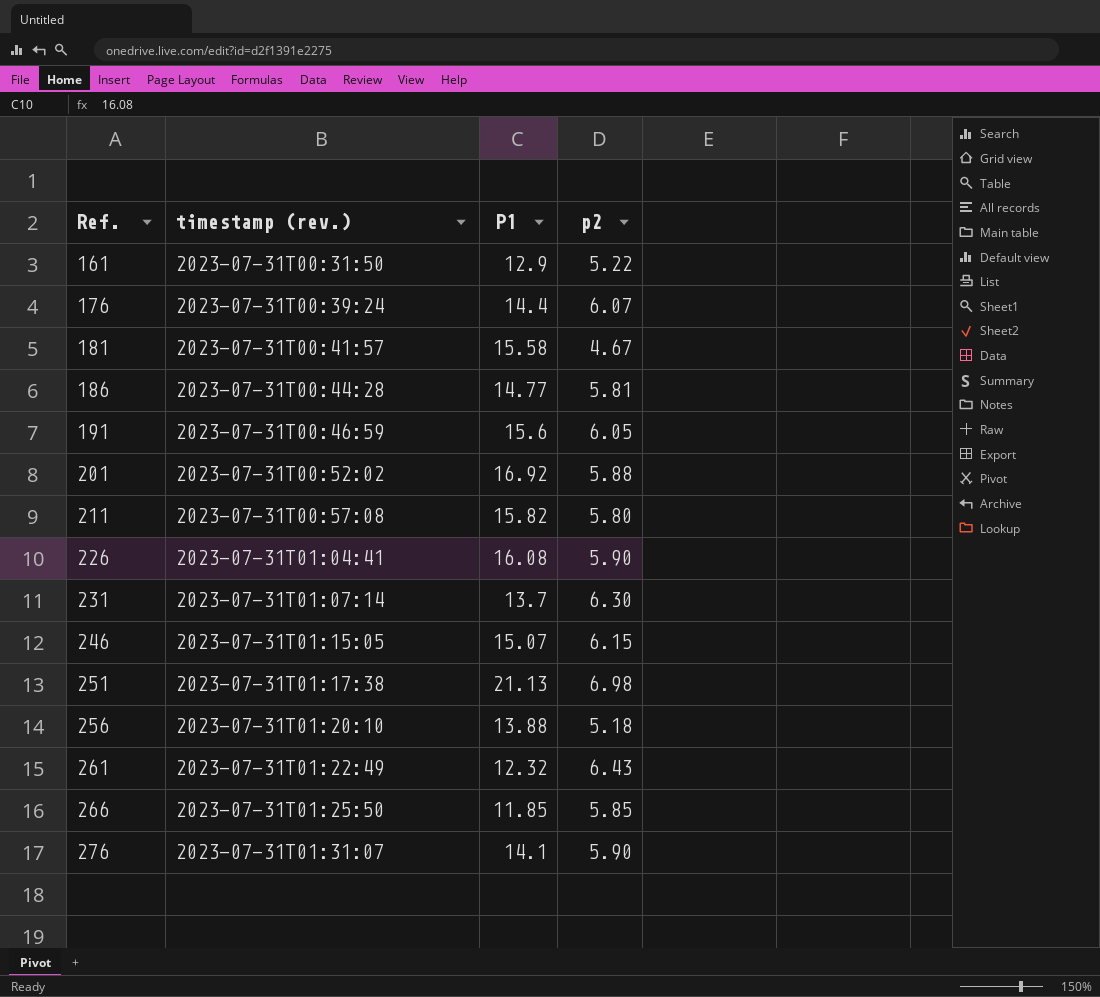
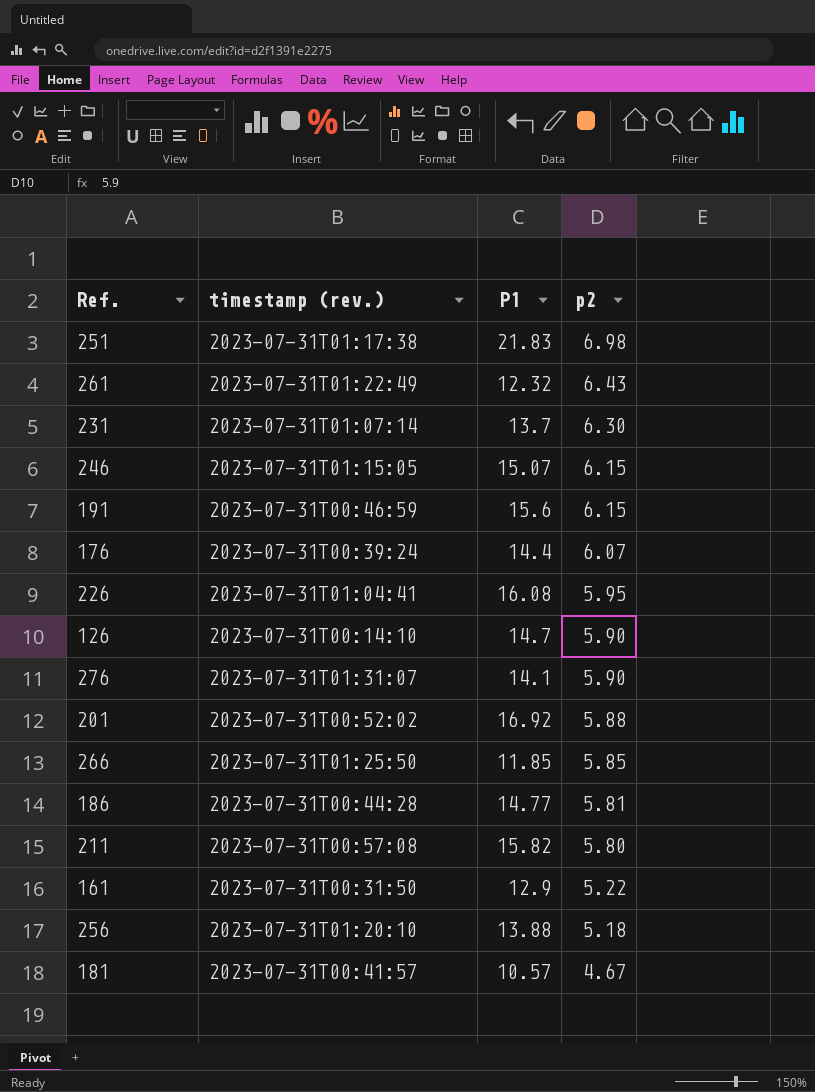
row order: Ref. ascending -> p2 descending
251 | P1: 21.13 -> 21.83
191 | p2: 6.05 -> 6.15
226 | p2: 5.90 -> 5.95
row 126: none -> 2023-07-31T00:14:10 | 14.7 | 5.90
181 | P1: 15.58 -> 10.57

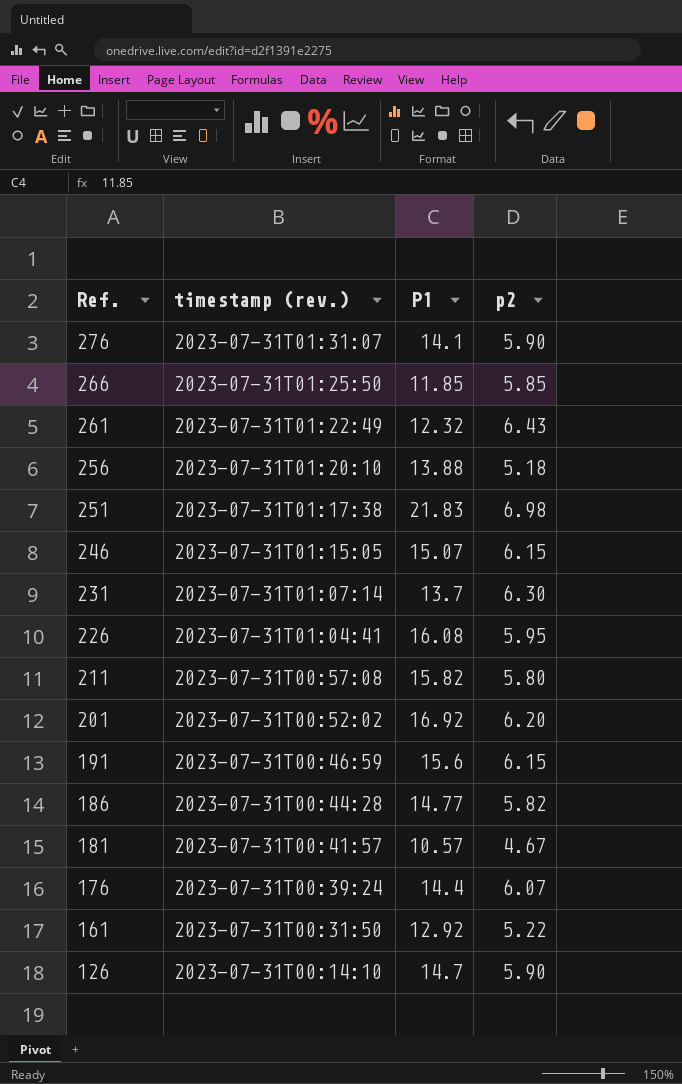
row order: p2 descending -> Ref. descending
201 | p2: 5.88 -> 6.20
186 | p2: 5.81 -> 5.82
161 | P1: 12.9 -> 12.92

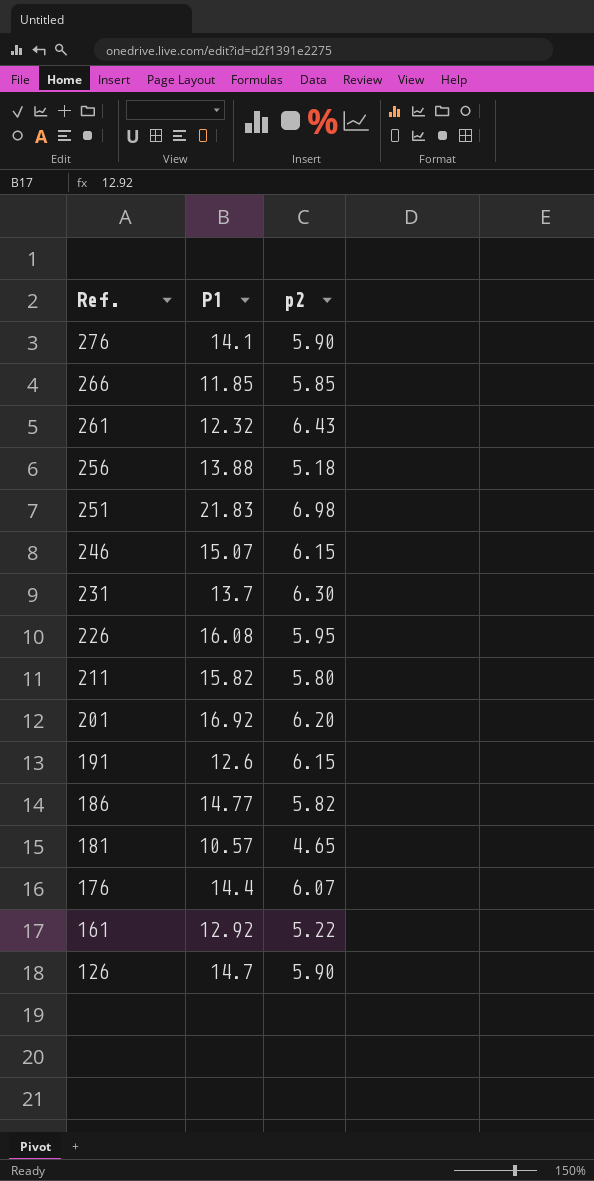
column timestamp (rev.) | position: 2 -> none
191 | P1: 15.6 -> 12.6
181 | p2: 4.67 -> 4.65

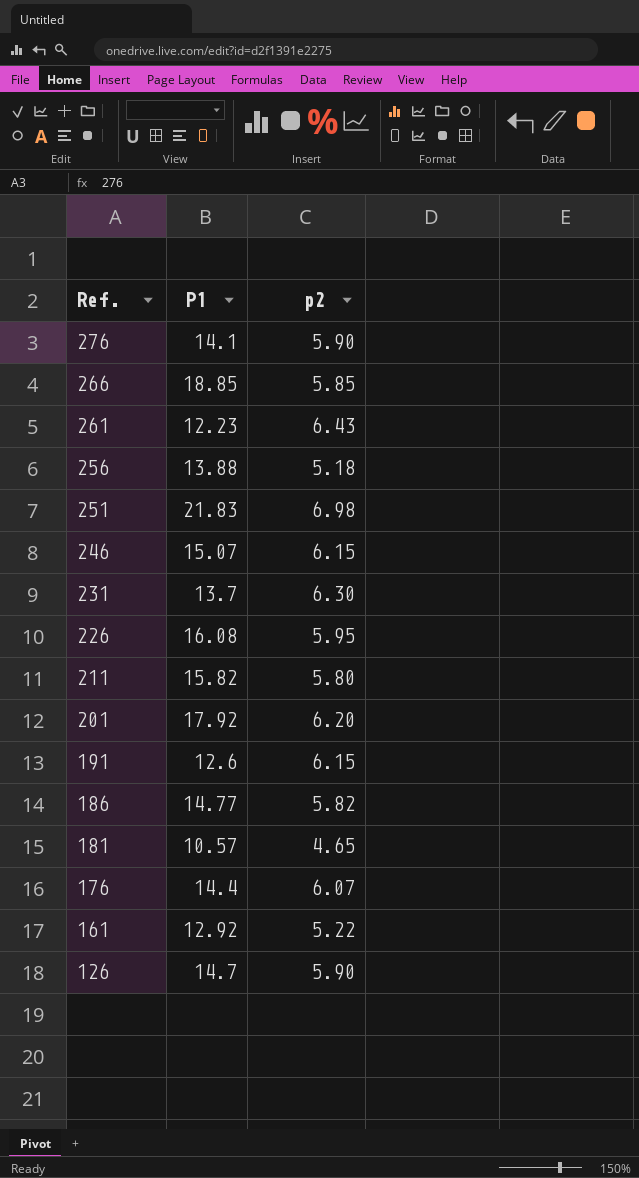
266 | P1: 11.85 -> 18.85
261 | P1: 12.32 -> 12.23
201 | P1: 16.92 -> 17.92

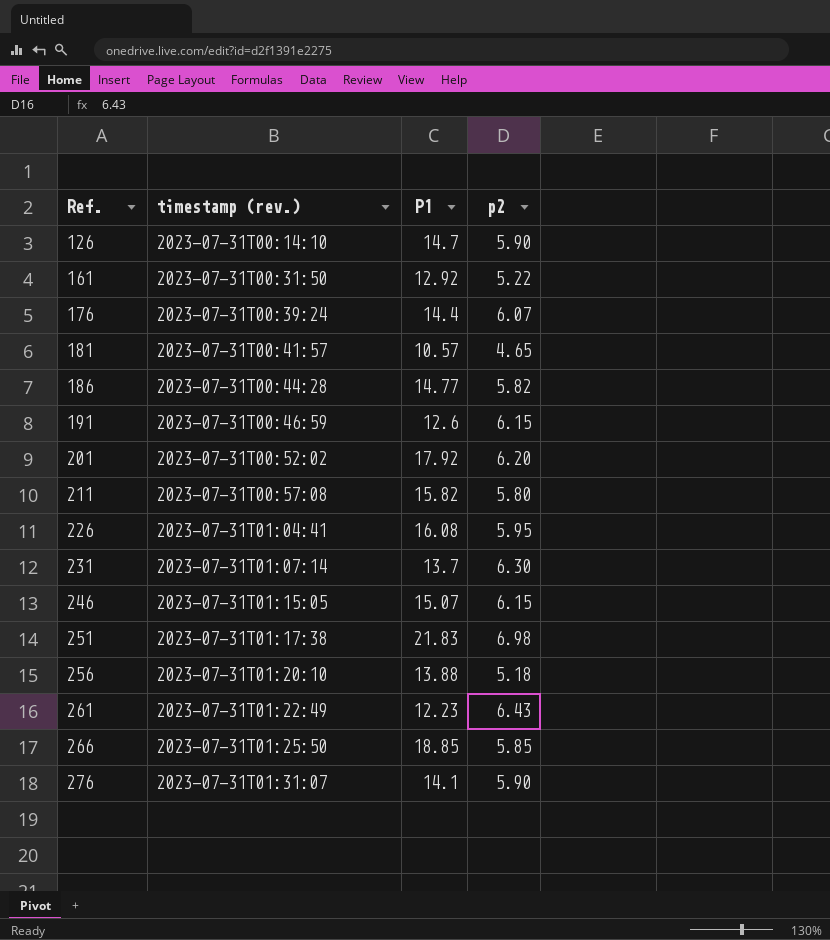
row order: Ref. descending -> Ref. ascending
column timestamp (rev.) | position: none -> 2

